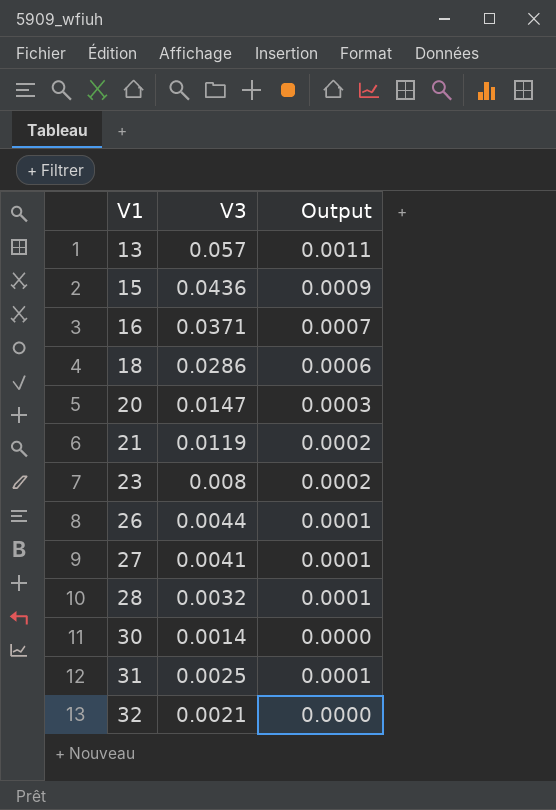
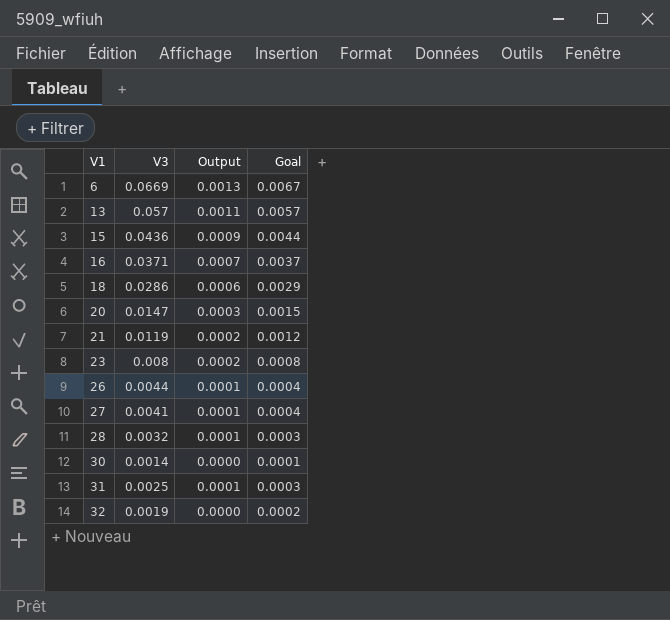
column Goal | formula: none -> [V3] * 0.1
row 6: none -> 0.0669 | 0.0013 | 0.0067
32 | V3: 0.0021 -> 0.0019

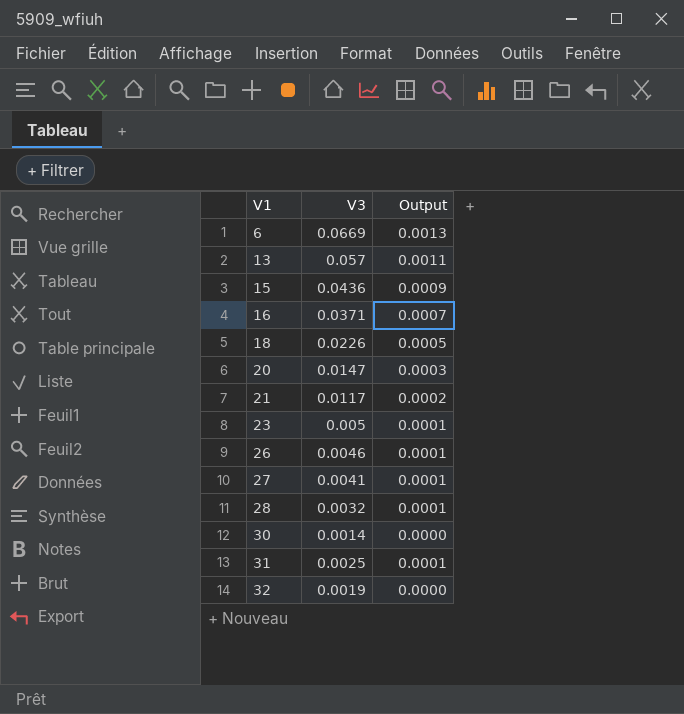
column Goal | formula: [V3] * 0.1 -> none
18 | V3: 0.0286 -> 0.0226
18 | Output: 0.0006 -> 0.0005
21 | V3: 0.0119 -> 0.0117
23 | V3: 0.008 -> 0.005
23 | Output: 0.0002 -> 0.0001
26 | V3: 0.0044 -> 0.0046

